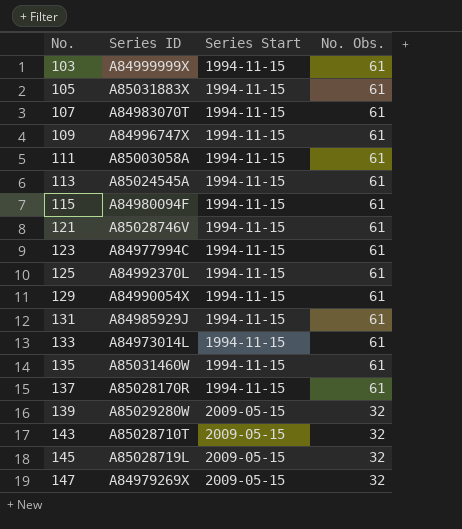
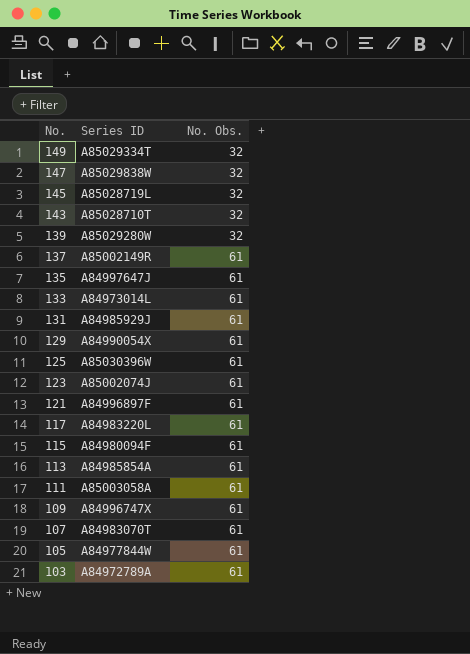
row order: No. ascending -> No. descending
column Series Start | position: 3 -> none
row 149: none -> A85029334T | 32
147 | Series ID: A84979269X -> A85029838W
137 | Series ID: A85028170R -> A85002149R
135 | Series ID: A85031460W -> A84997647J
125 | Series ID: A84992370L -> A85030396W
123 | Series ID: A84977994C -> A85002074J
121 | Series ID: A85028746V -> A84996897F
row 117: none -> A84983220L | 61
113 | Series ID: A85024545A -> A84985854A
105 | Series ID: A85031883X -> A84977844W
103 | Series ID: A84999999X -> A84972789A

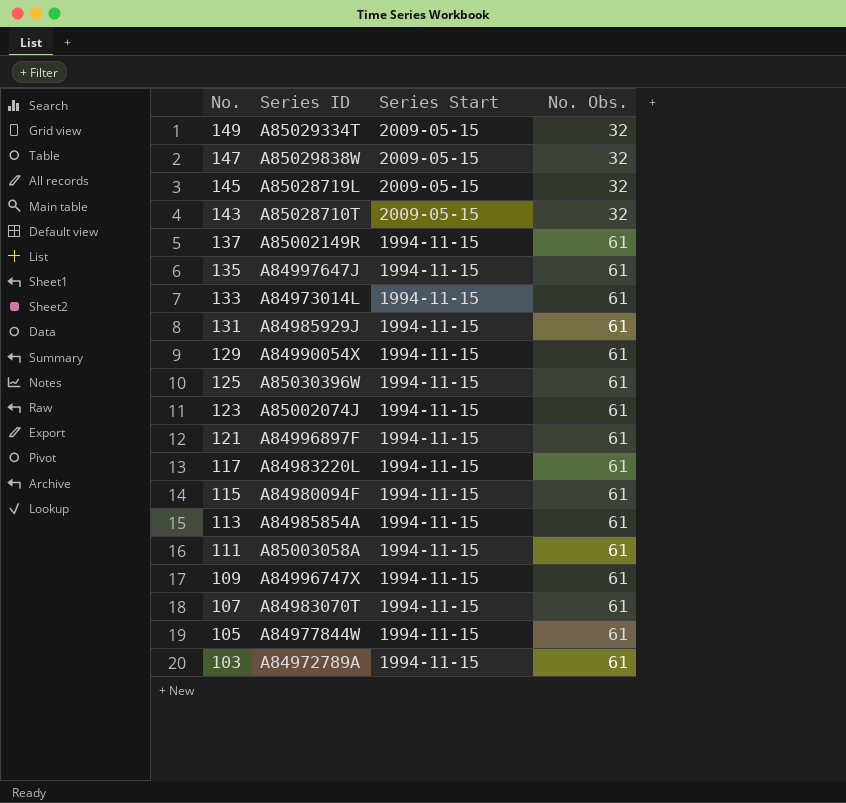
column Series Start | position: none -> 3
row 139: A85029280W | 32 -> none

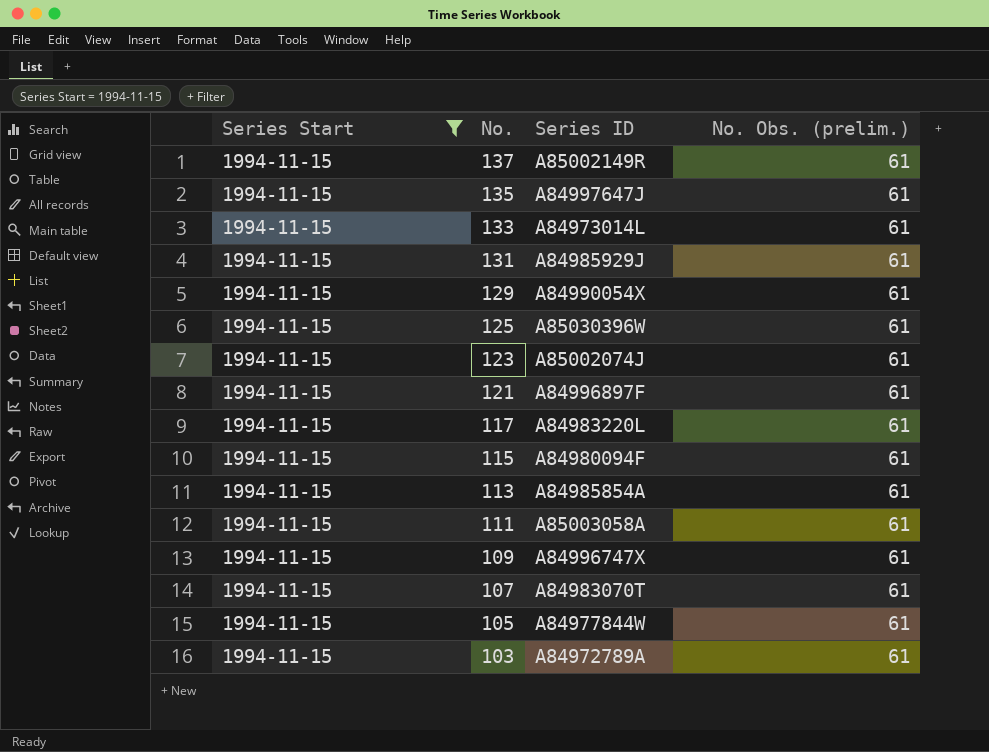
filter: none -> Series Start = 1994-11-15
column Series Start | position: 3 -> 1
column name: No. Obs. -> No. Obs. (prelim.)

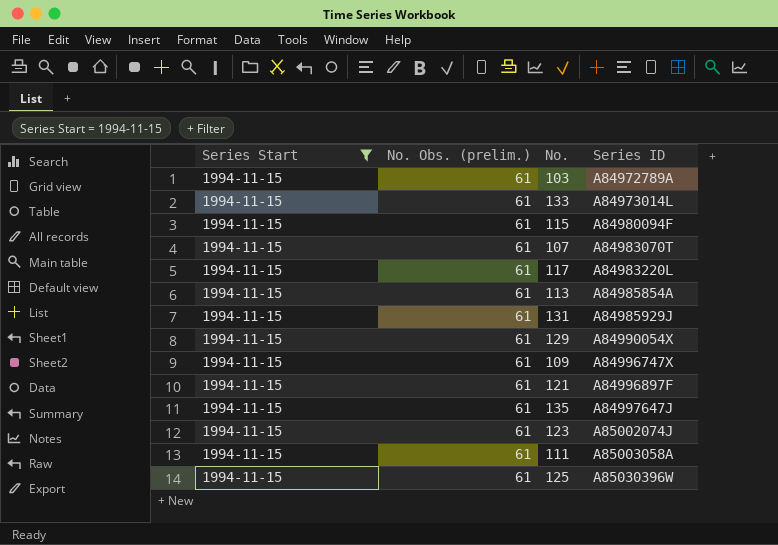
row order: No. descending -> Series ID ascending
column No. Obs. (prelim.) | position: 4 -> 2
row 137: 1994-11-15 | A85002149R | 61 -> none
row 105: 1994-11-15 | A84977844W | 61 -> none

